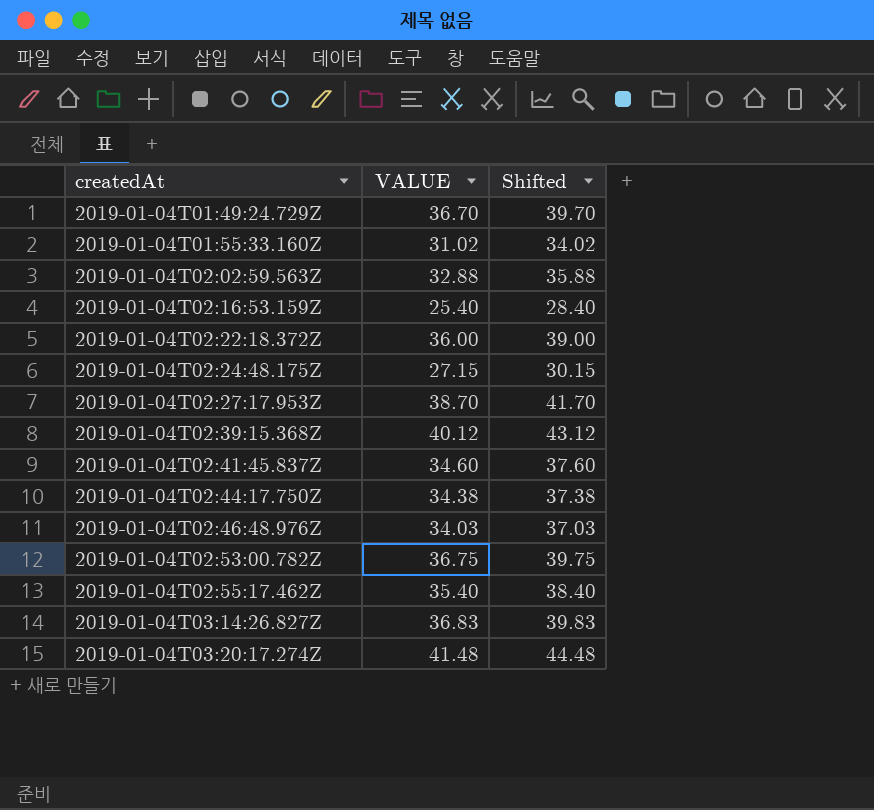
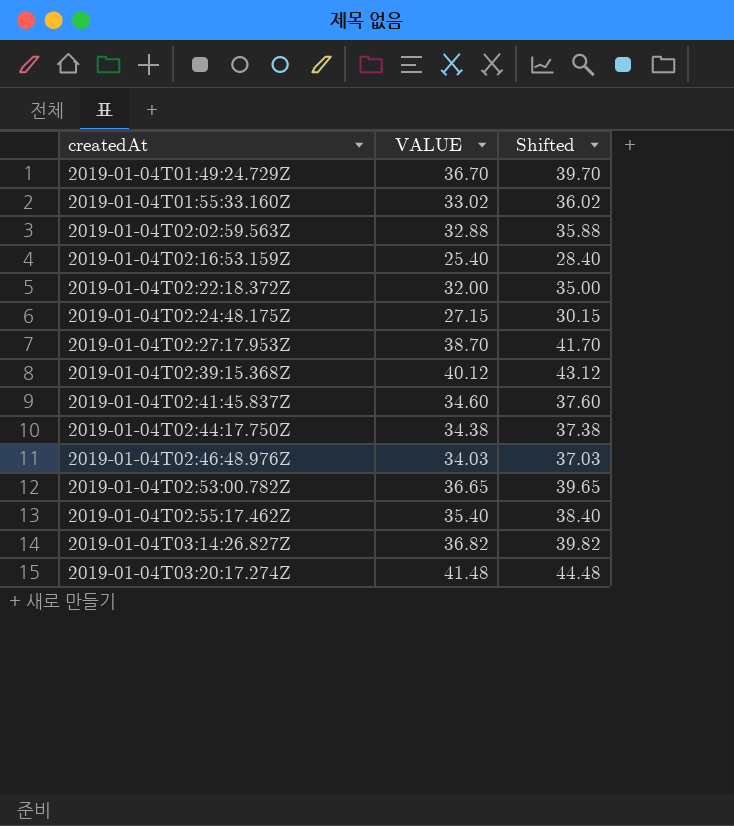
2019-01-04T01:55:33.160Z | VALUE: 31.02 -> 33.02
2019-01-04T01:55:33.160Z | Shifted: 34.02 -> 36.02
2019-01-04T02:22:18.372Z | VALUE: 36.00 -> 32.00
2019-01-04T02:22:18.372Z | Shifted: 39.00 -> 35.00
2019-01-04T02:53:00.782Z | VALUE: 36.75 -> 36.65
2019-01-04T02:53:00.782Z | Shifted: 39.75 -> 39.65
2019-01-04T03:14:26.827Z | VALUE: 36.83 -> 36.82
2019-01-04T03:14:26.827Z | Shifted: 39.83 -> 39.82

